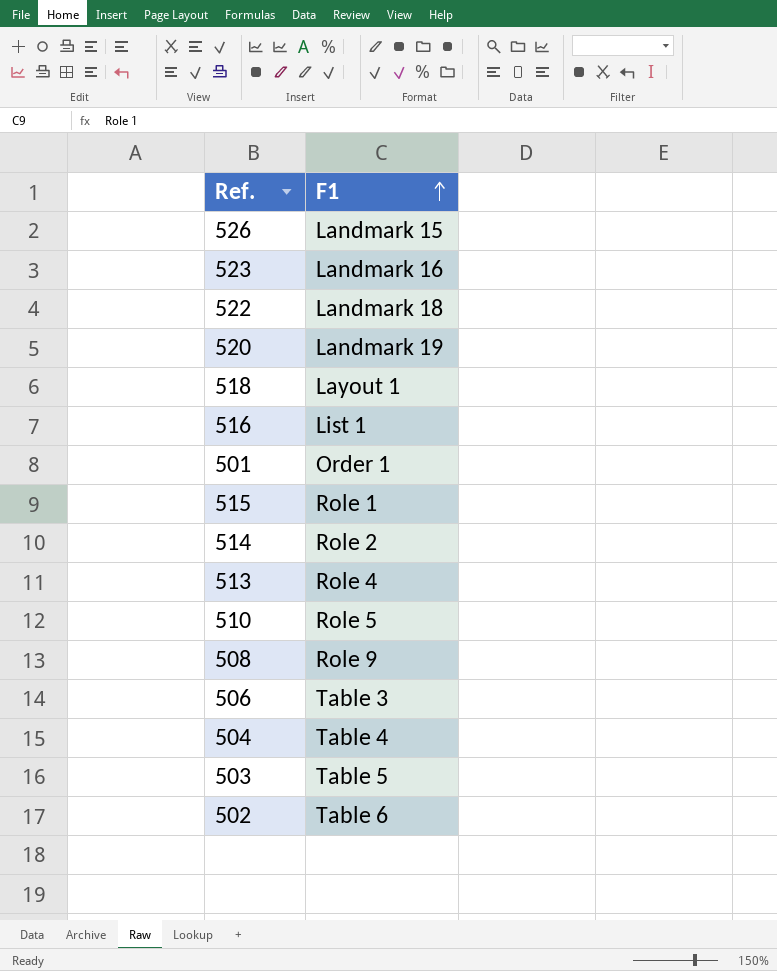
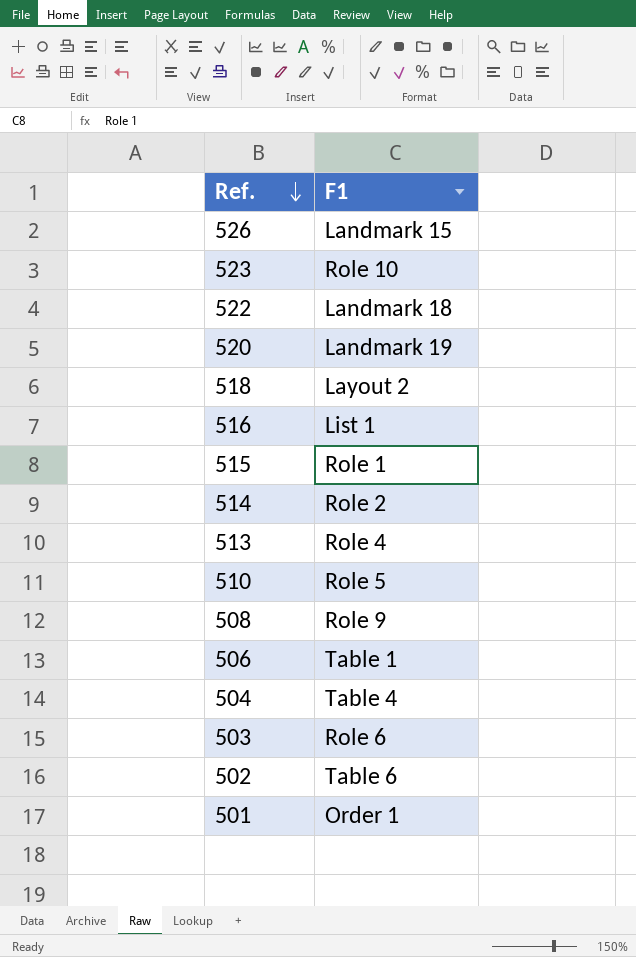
row order: F1 ascending -> Ref. descending
523 | F1: Landmark 16 -> Role 10
518 | F1: Layout 1 -> Layout 2
506 | F1: Table 3 -> Table 1
503 | F1: Table 5 -> Role 6

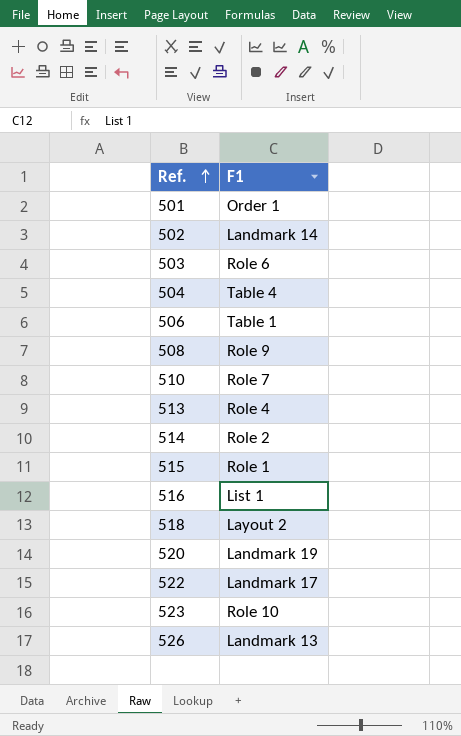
row order: Ref. descending -> Ref. ascending
502 | F1: Table 6 -> Landmark 14
510 | F1: Role 5 -> Role 7
522 | F1: Landmark 18 -> Landmark 17
526 | F1: Landmark 15 -> Landmark 13

